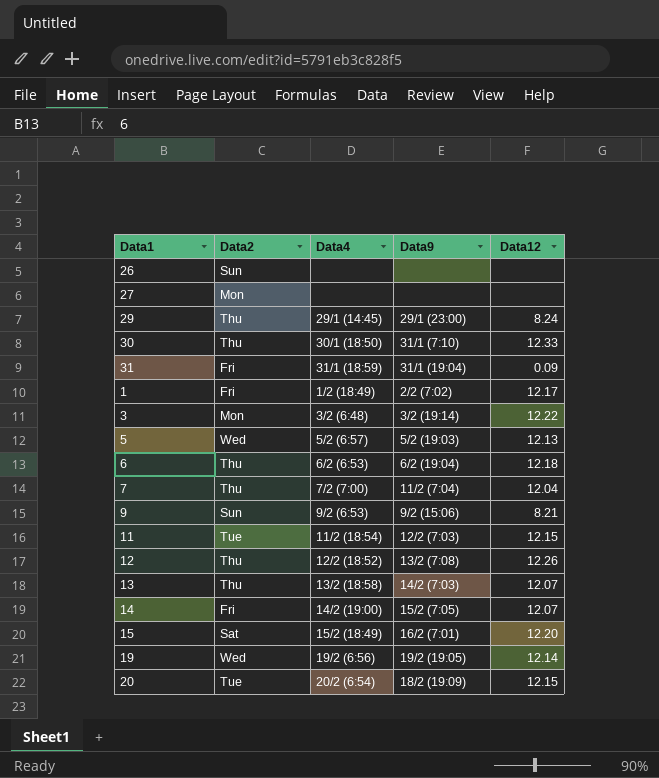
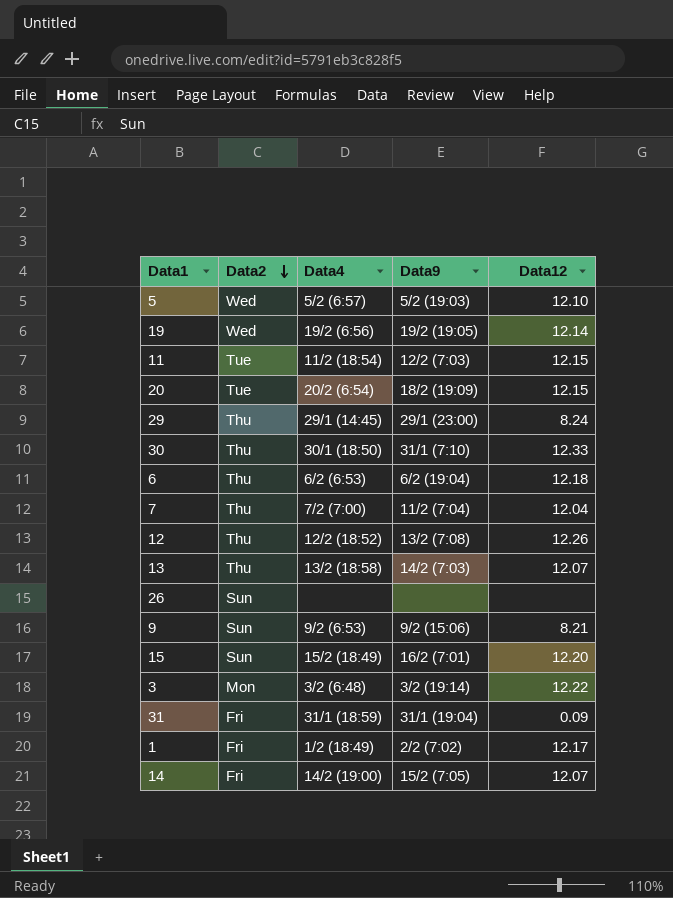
row order: none -> Data2 descending
row 27: Mon | none | none | none -> none
5 | Data12: 12.13 -> 12.10
15 | Data2: Sat -> Sun

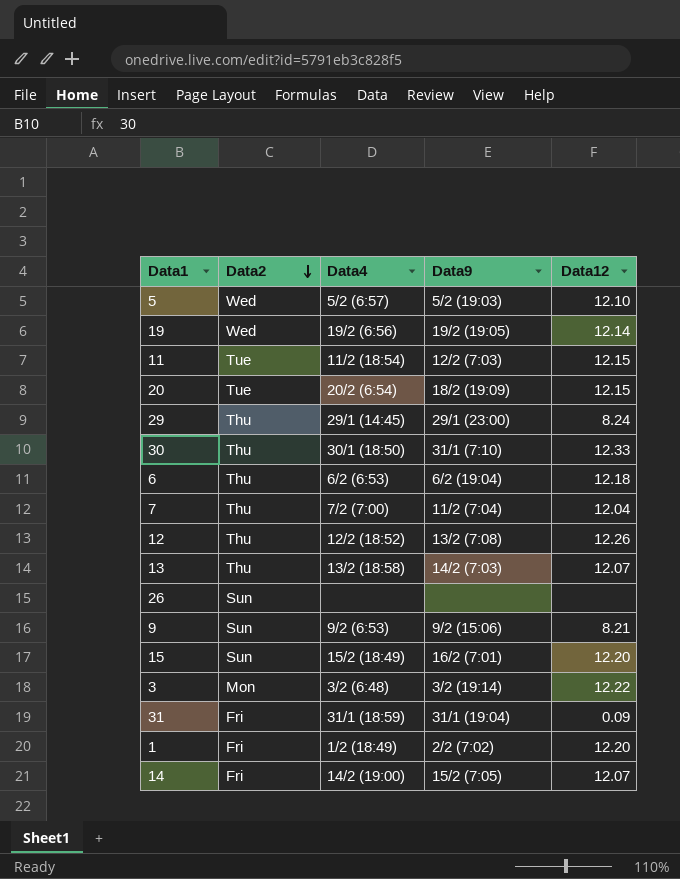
1 | Data12: 12.17 -> 12.20

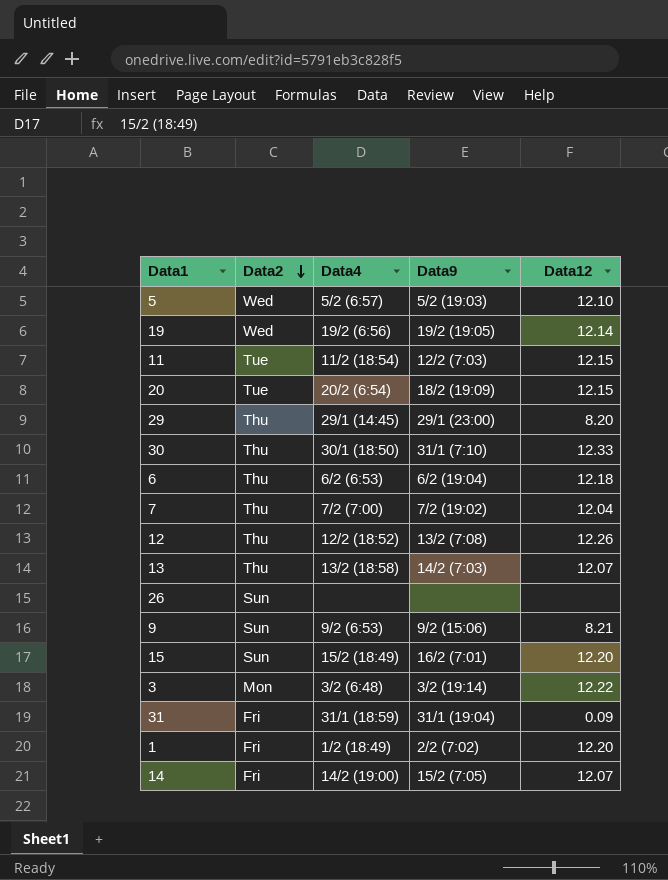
29 | Data12: 8.24 -> 8.20
7 | Data9: 11/2 (7:04) -> 7/2 (19:02)

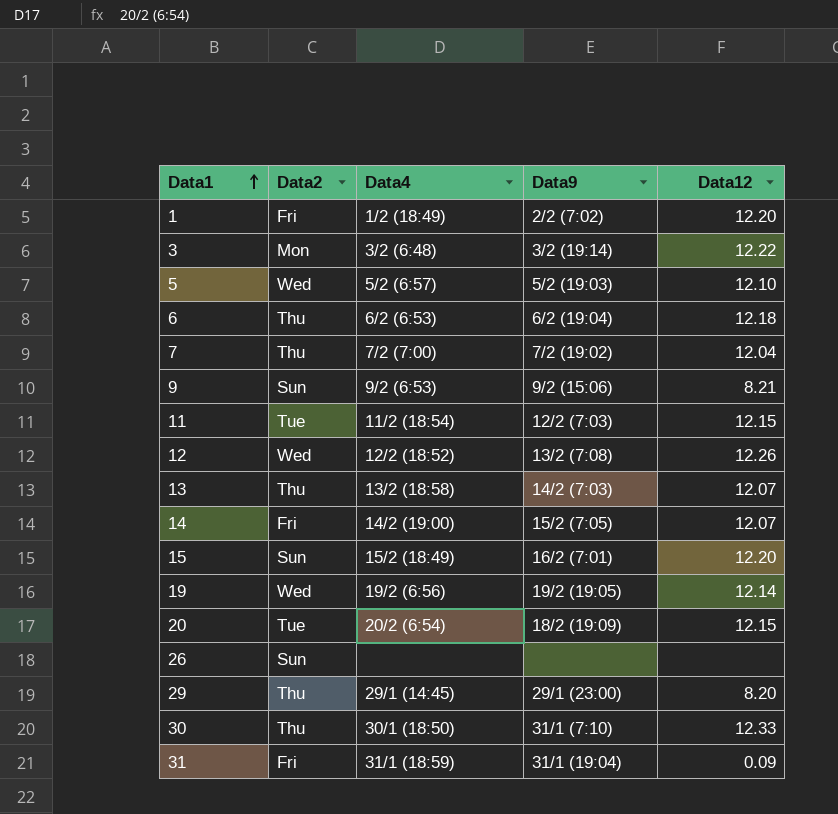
row order: Data2 descending -> Data1 ascending
12 | Data2: Thu -> Wed

